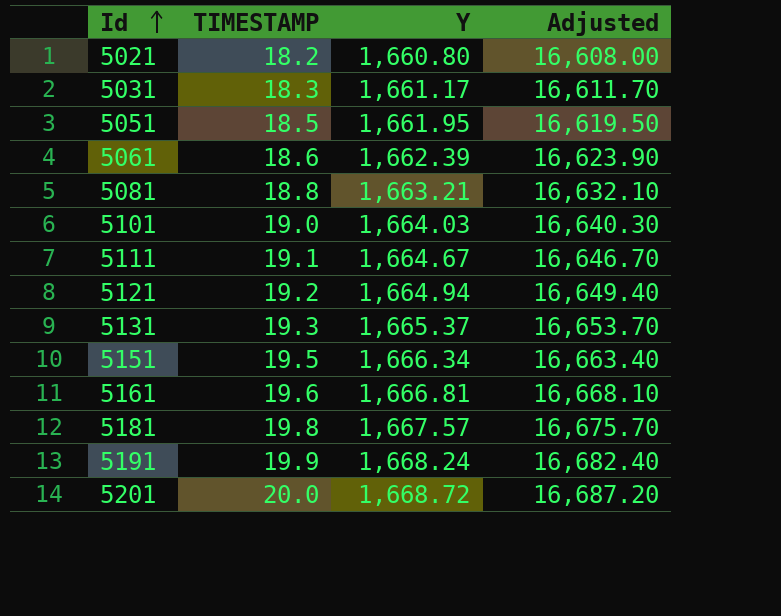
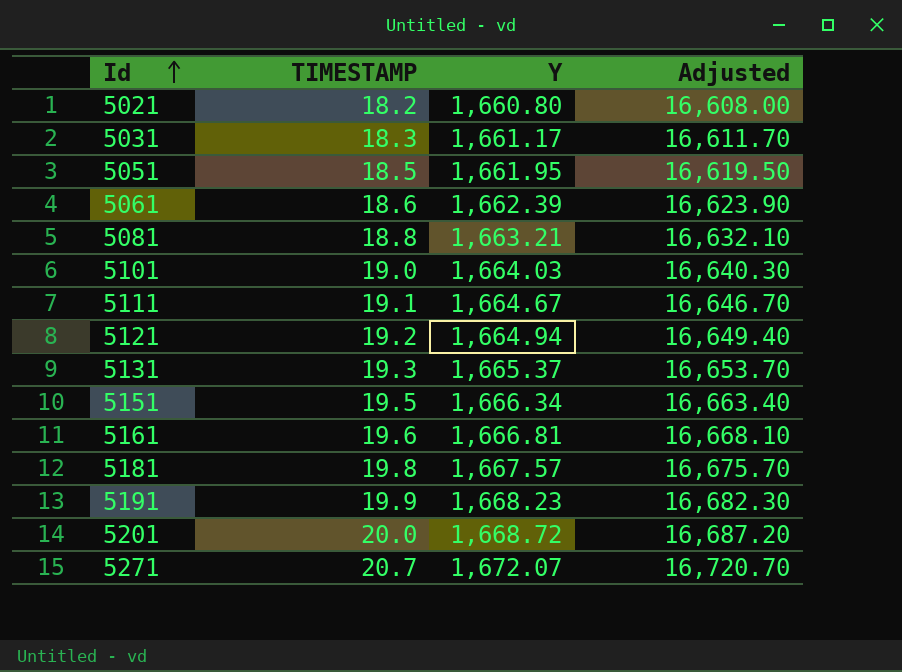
5191 | Y: 1,668.24 -> 1,668.23
5191 | Adjusted: 16,682.40 -> 16,682.30
row 5271: none -> 20.7 | 1,672.07 | 16,720.70

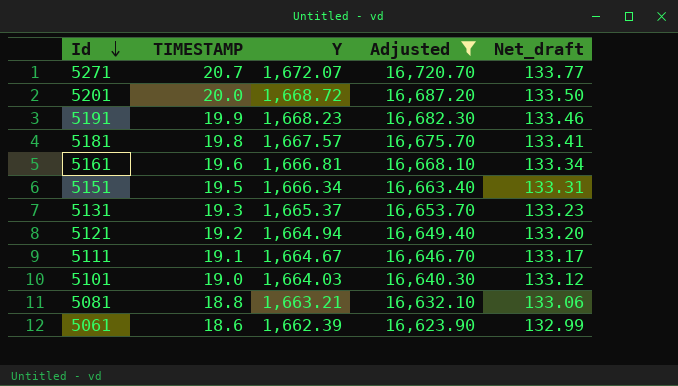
filter: none -> Adjusted >= 16,623.90
row order: Id ascending -> Id descending
column Net_draft | formula: none -> [Y] * 0.08

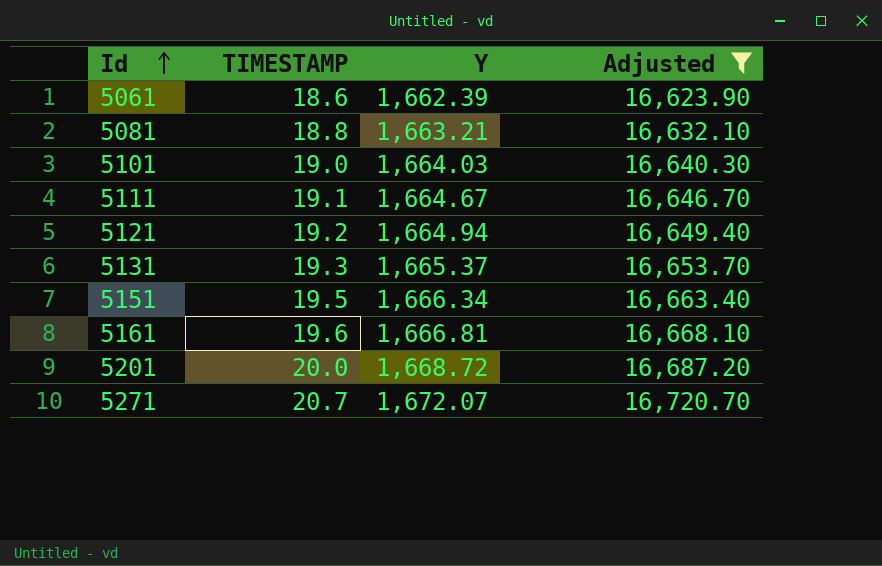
row order: Id descending -> Id ascending
column Net_draft | formula: [Y] * 0.08 -> none
row 5191: 19.9 | 1,668.23 | 16,682.30 | 133.46 -> none
row 5181: 19.8 | 1,667.57 | 16,675.70 | 133.41 -> none

